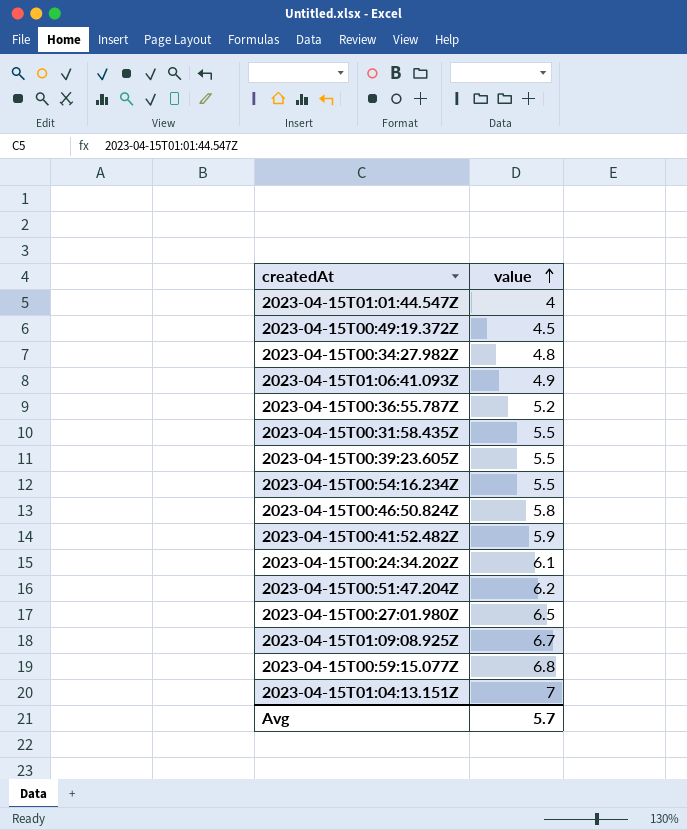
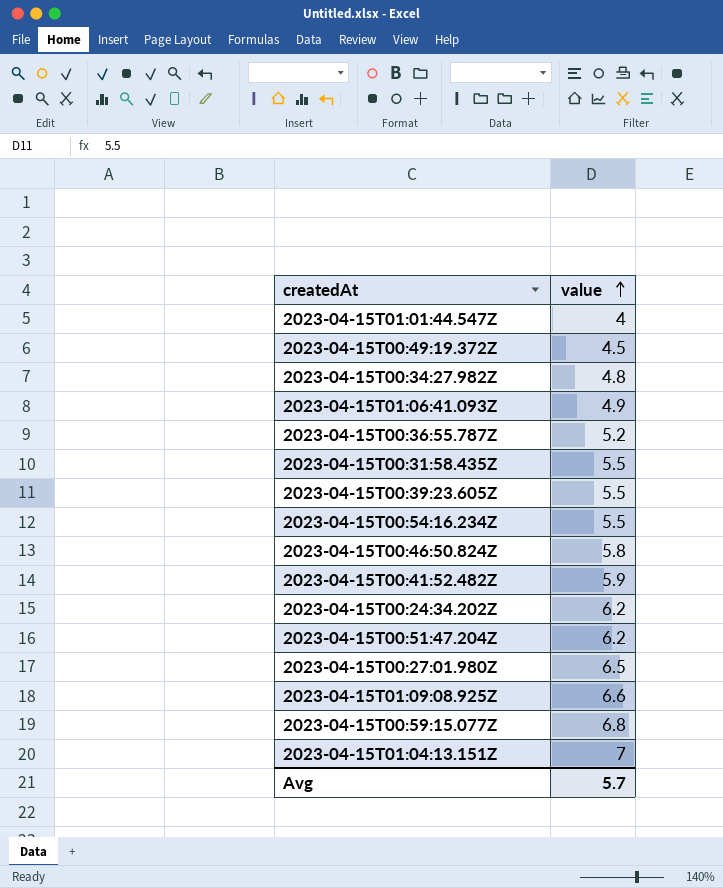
2023-04-15T00:24:34.202Z | value: 6.1 -> 6.2
2023-04-15T01:09:08.925Z | value: 6.7 -> 6.6

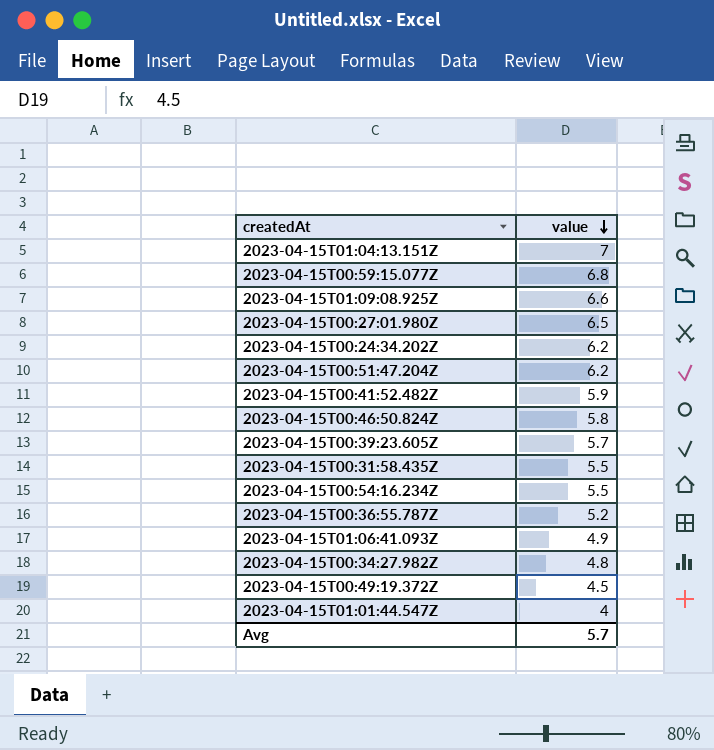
row order: value ascending -> value descending
2023-04-15T00:39:23.605Z | value: 5.5 -> 5.7

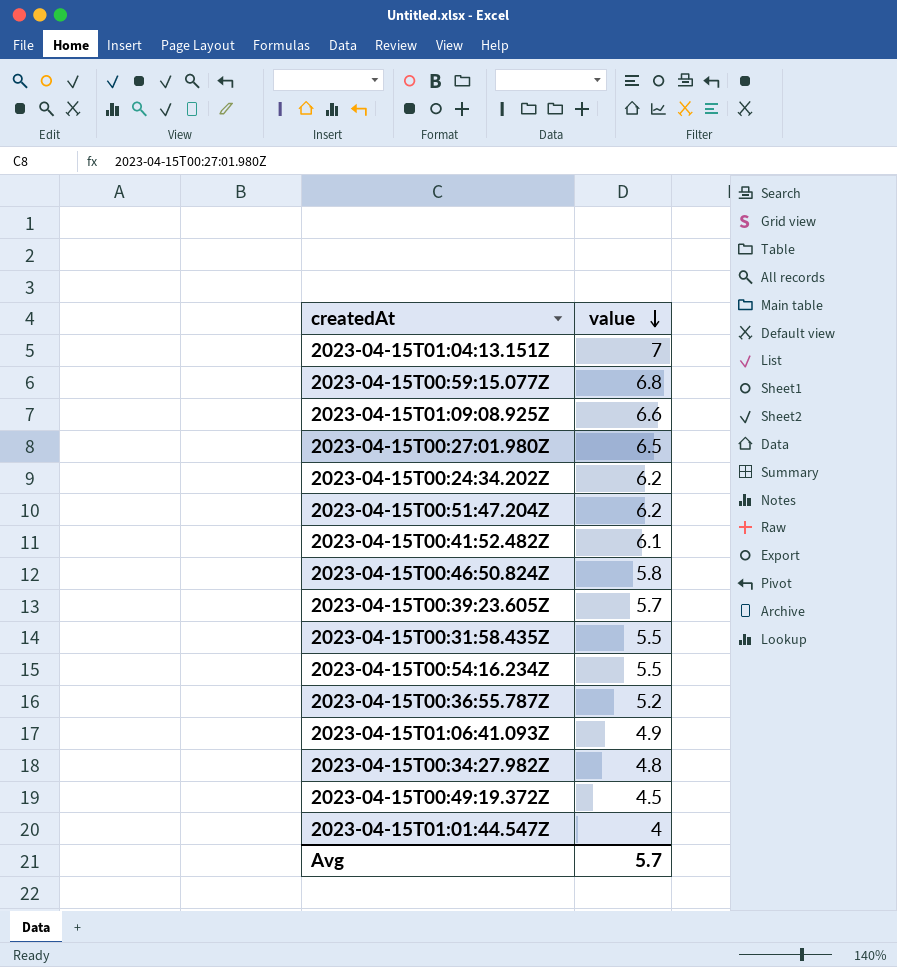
2023-04-15T00:41:52.482Z | value: 5.9 -> 6.1

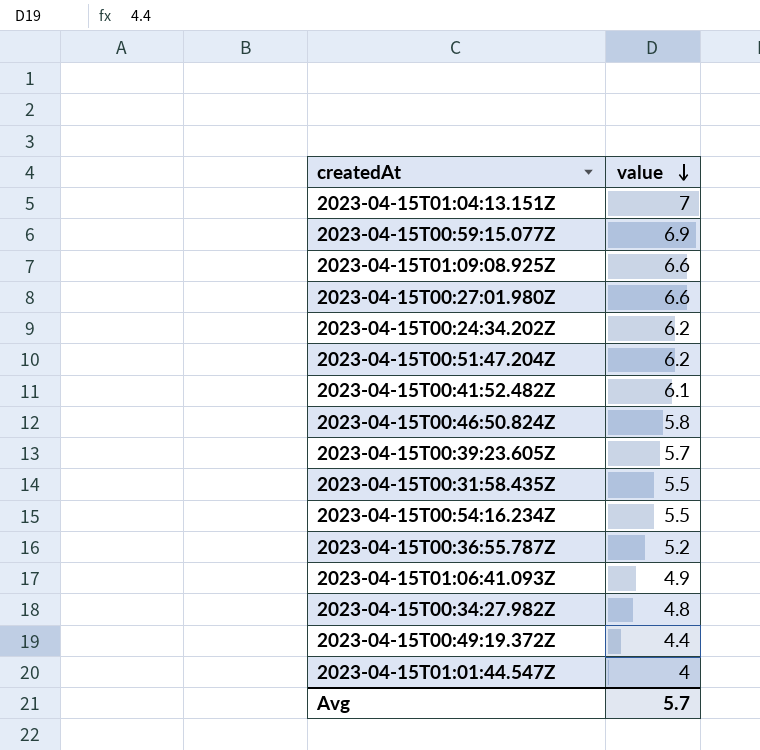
2023-04-15T00:59:15.077Z | value: 6.8 -> 6.9
2023-04-15T00:27:01.980Z | value: 6.5 -> 6.6
2023-04-15T00:49:19.372Z | value: 4.5 -> 4.4

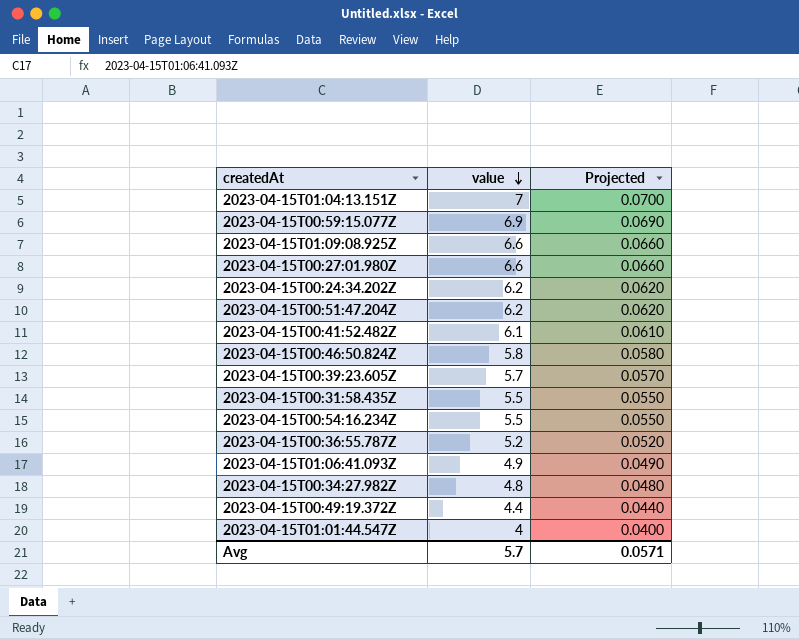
column Projected | formula: none -> [value] * 0.01

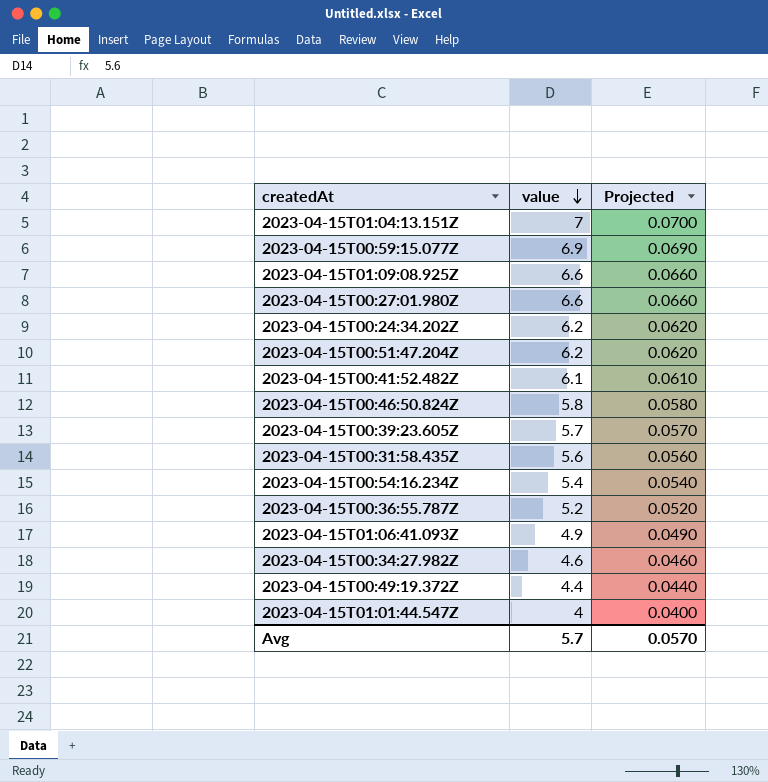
2023-04-15T00:31:58.435Z | value: 5.5 -> 5.6
2023-04-15T00:31:58.435Z | Projected: 0.0550 -> 0.0560
2023-04-15T00:54:16.234Z | value: 5.5 -> 5.4
2023-04-15T00:54:16.234Z | Projected: 0.0550 -> 0.0540
2023-04-15T00:34:27.982Z | value: 4.8 -> 4.6
2023-04-15T00:34:27.982Z | Projected: 0.0480 -> 0.0460
Avg | Projected: 0.0571 -> 0.0570

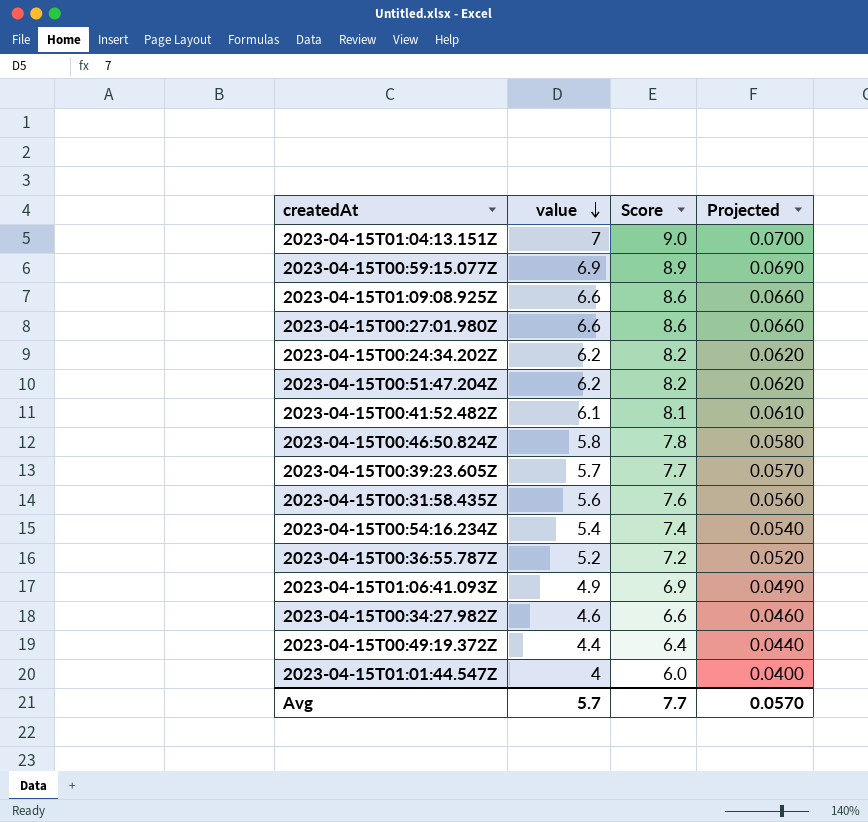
column Score | formula: none -> [value] + 2

